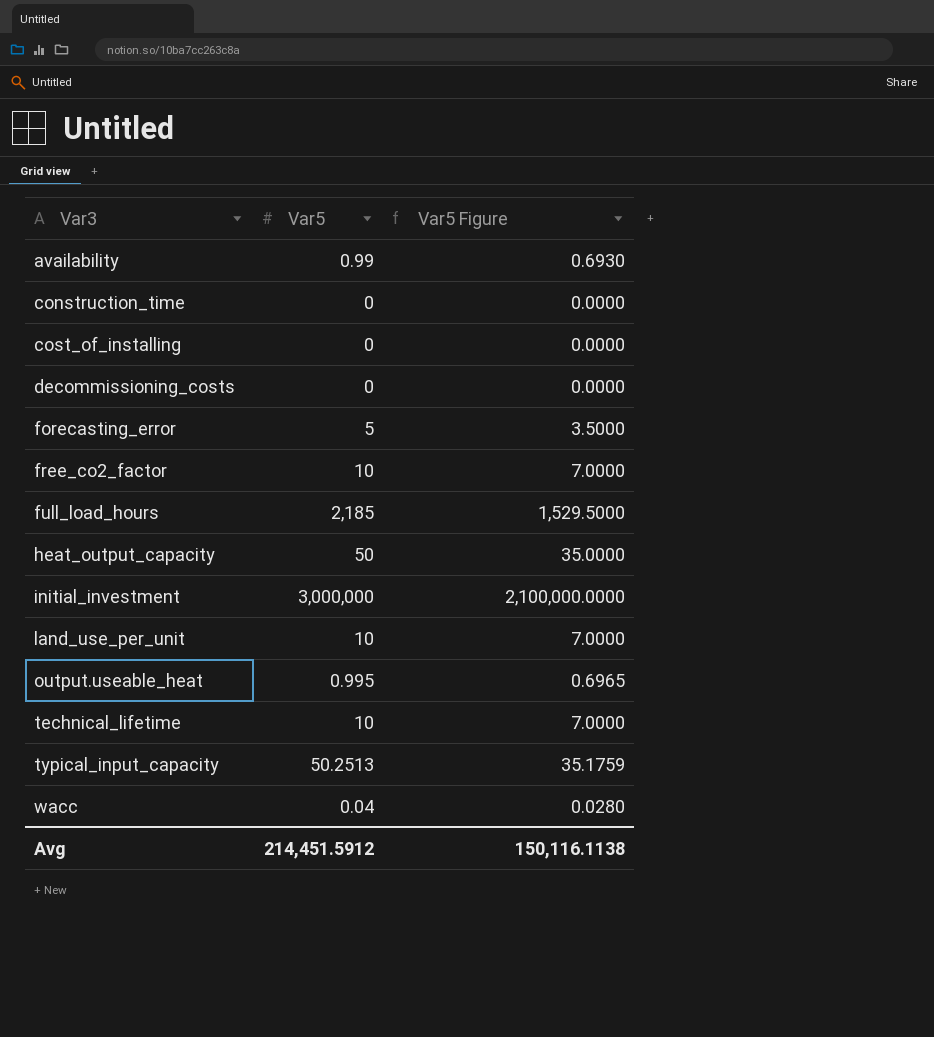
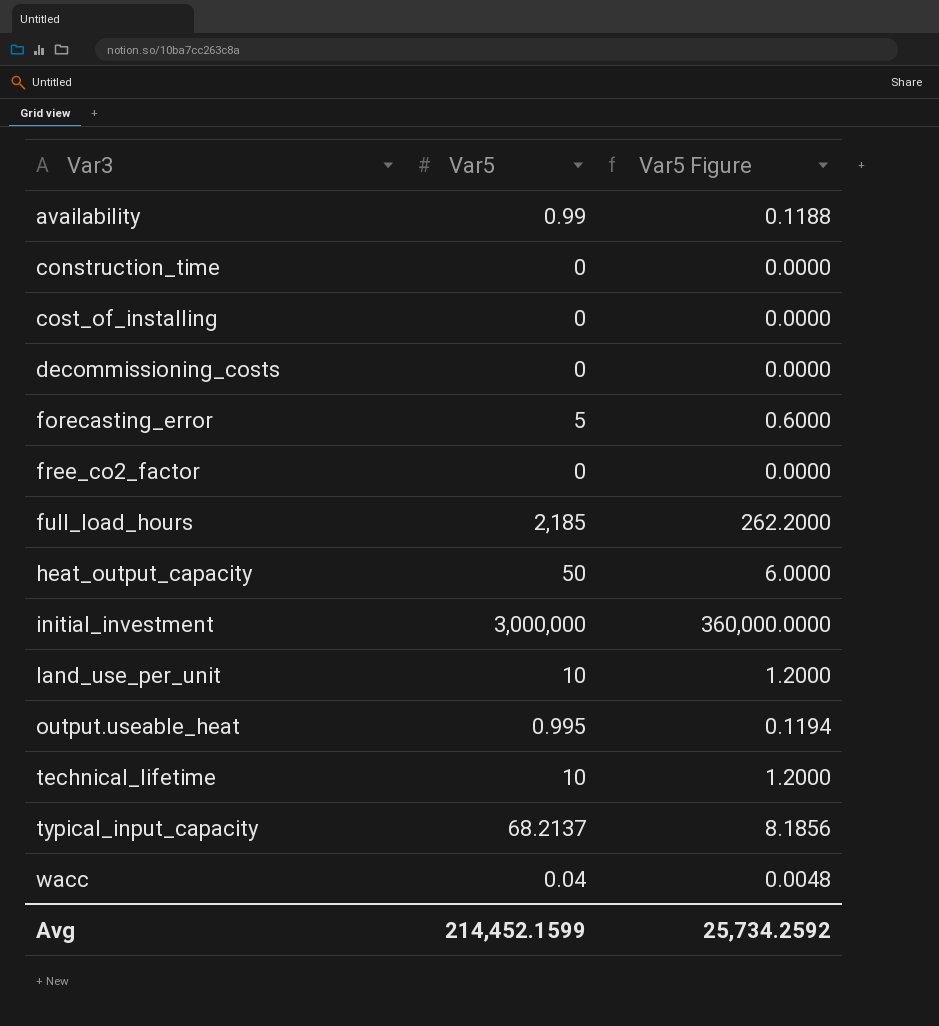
column Var5 Figure | formula: [Var5] * 0.7 -> [Var5] * 0.12
free_co2_factor | Var5: 10 -> 0
typical_input_capacity | Var5: 50.2513 -> 68.2137
Avg | Var5: 214,451.5912 -> 214,452.1599
Avg | Var5 Figure: 150,116.1138 -> 25,734.2592

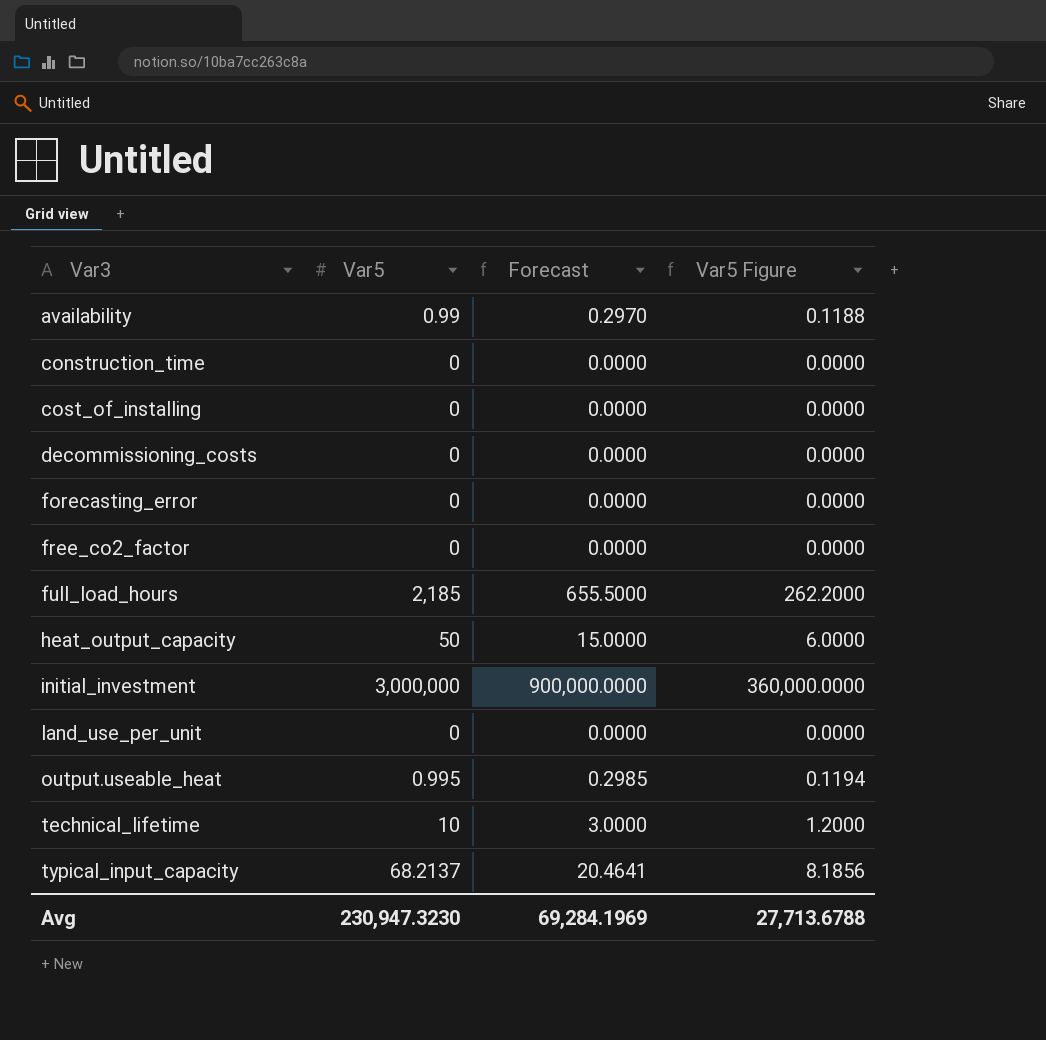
column Forecast | formula: none -> [Var5] * 0.3
row wacc: 0.04 | 0.0048 -> none
forecasting_error | Var5: 5 -> 0
forecasting_error | Var5 Figure: 0.6000 -> 0.0000
land_use_per_unit | Var5: 10 -> 0
land_use_per_unit | Var5 Figure: 1.2000 -> 0.0000
Avg | Var5: 214,452.1599 -> 230,947.3230
Avg | Var5 Figure: 25,734.2592 -> 27,713.6788

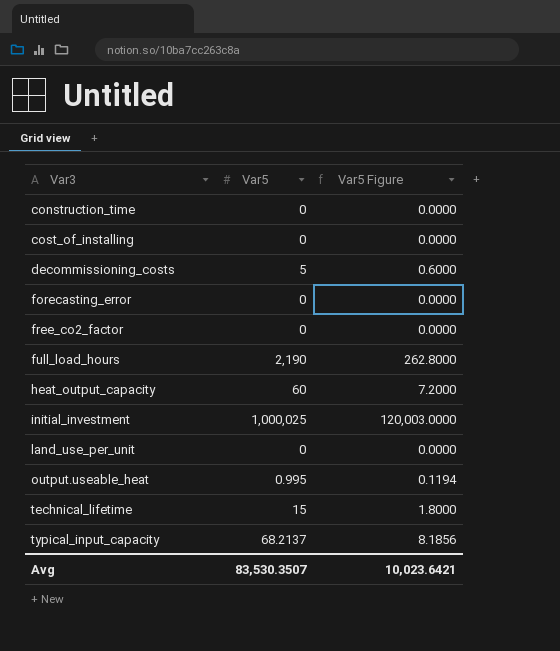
column Forecast | formula: [Var5] * 0.3 -> none
row availability: 0.99 | 0.2970 | 0.1188 -> none
decommissioning_costs | Var5: 0 -> 5
decommissioning_costs | Var5 Figure: 0.0000 -> 0.6000
full_load_hours | Var5: 2,185 -> 2,190
full_load_hours | Var5 Figure: 262.2000 -> 262.8000
heat_output_capacity | Var5: 50 -> 60
heat_output_capacity | Var5 Figure: 6.0000 -> 7.2000
initial_investment | Var5: 3,000,000 -> 1,000,025
initial_investment | Var5 Figure: 360,000.0000 -> 120,003.0000
technical_lifetime | Var5: 10 -> 15
technical_lifetime | Var5 Figure: 1.2000 -> 1.8000
Avg | Var5: 230,947.3230 -> 83,530.3507
Avg | Var5 Figure: 27,713.6788 -> 10,023.6421

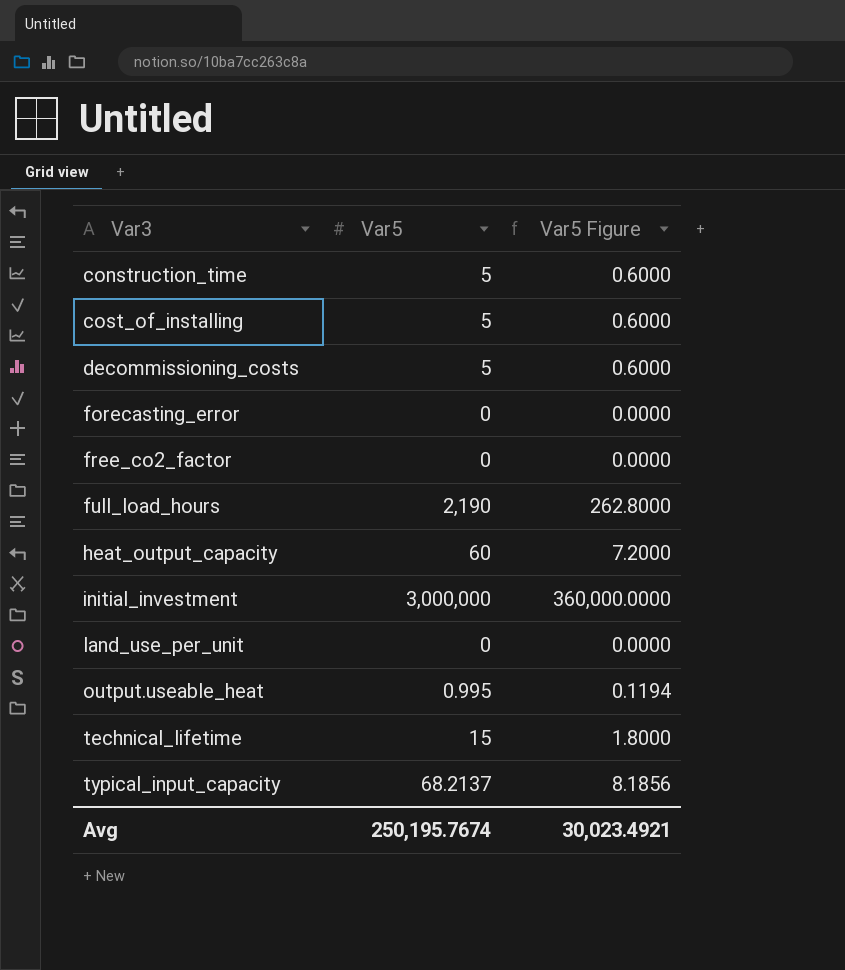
construction_time | Var5: 0 -> 5
construction_time | Var5 Figure: 0.0000 -> 0.6000
cost_of_installing | Var5: 0 -> 5
cost_of_installing | Var5 Figure: 0.0000 -> 0.6000
initial_investment | Var5: 1,000,025 -> 3,000,000
initial_investment | Var5 Figure: 120,003.0000 -> 360,000.0000
Avg | Var5: 83,530.3507 -> 250,195.7674
Avg | Var5 Figure: 10,023.6421 -> 30,023.4921

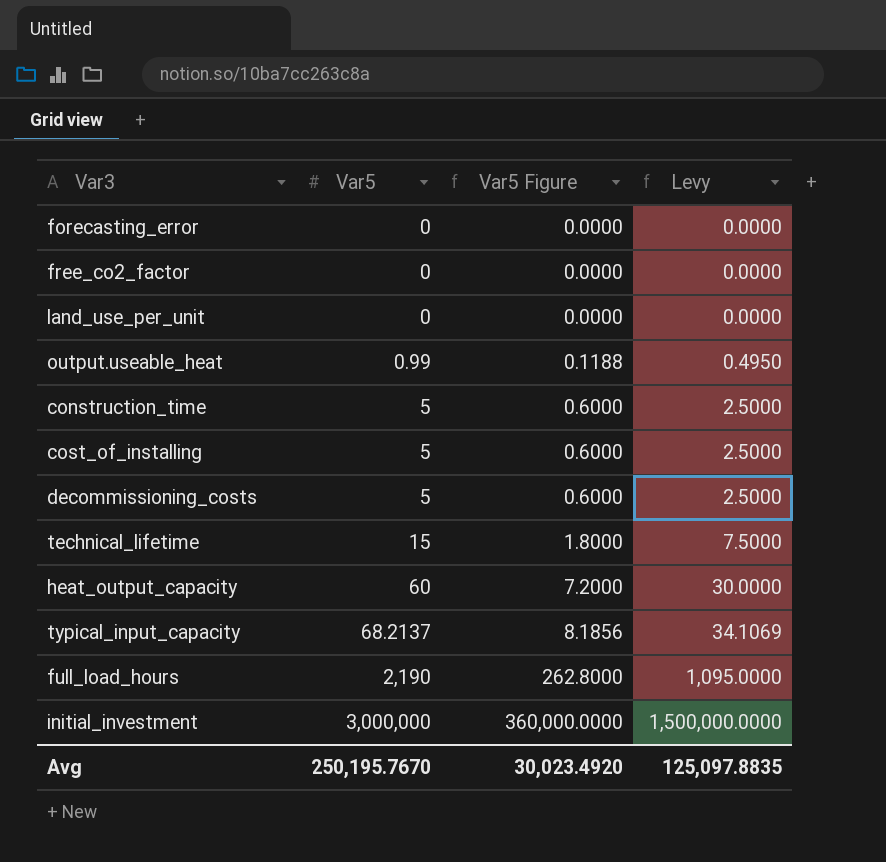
row order: Var3 ascending -> Var5 ascending
column Levy | formula: none -> [Var5] * 0.5
output.useable_heat | Var5: 0.995 -> 0.99
output.useable_heat | Var5 Figure: 0.1194 -> 0.1188
Avg | Var5: 250,195.7674 -> 250,195.7670
Avg | Var5 Figure: 30,023.4921 -> 30,023.4920

